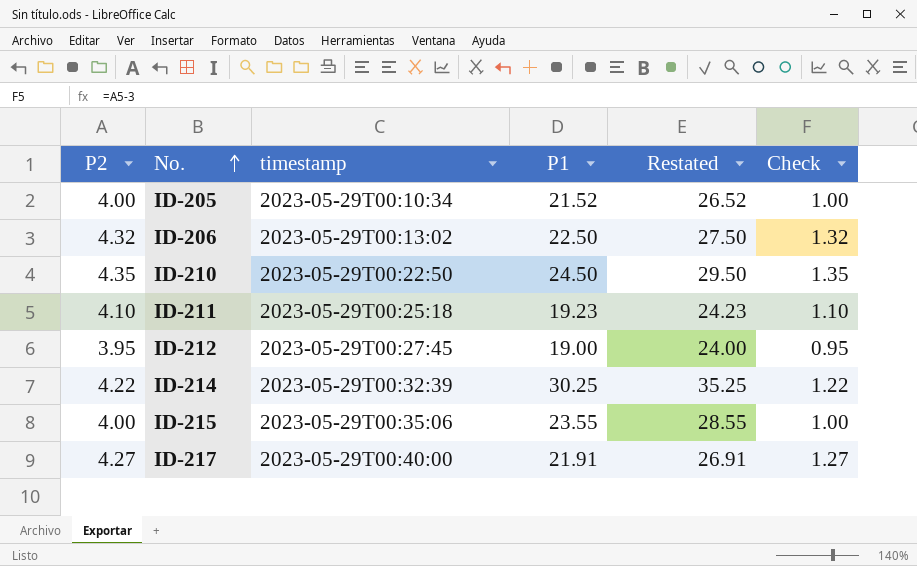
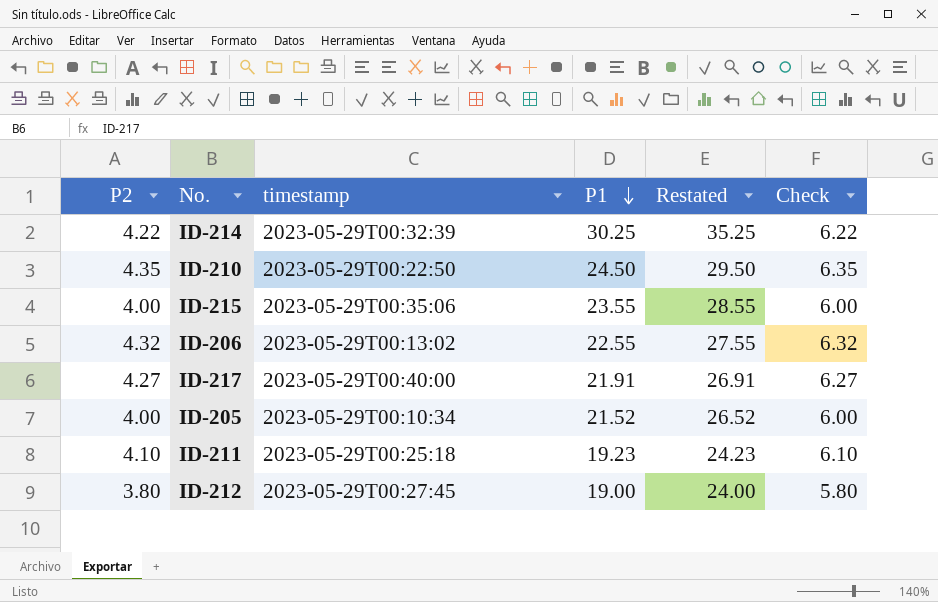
row order: No. ascending -> P1 descending
column Check | formula: [P2] - 3 -> [P2] + 2
ID-206 | P1: 22.50 -> 22.55
ID-206 | Restated: 27.50 -> 27.55
ID-212 | P2: 3.95 -> 3.80

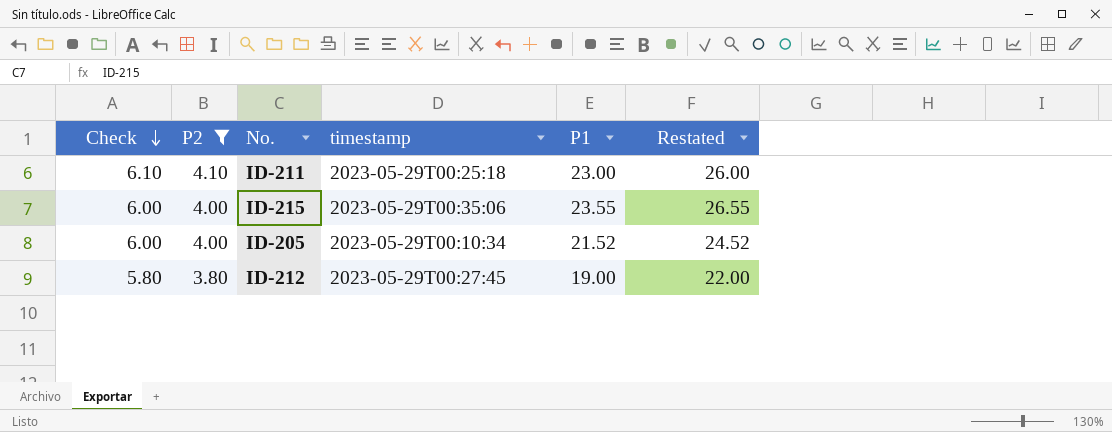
filter: none -> P2 <= 4.10
row order: P1 descending -> Check descending
column Check | position: 6 -> 1
column Restated | formula: [P1] + 5 -> [P1] + 3
ID-211 | P1: 19.23 -> 23.00

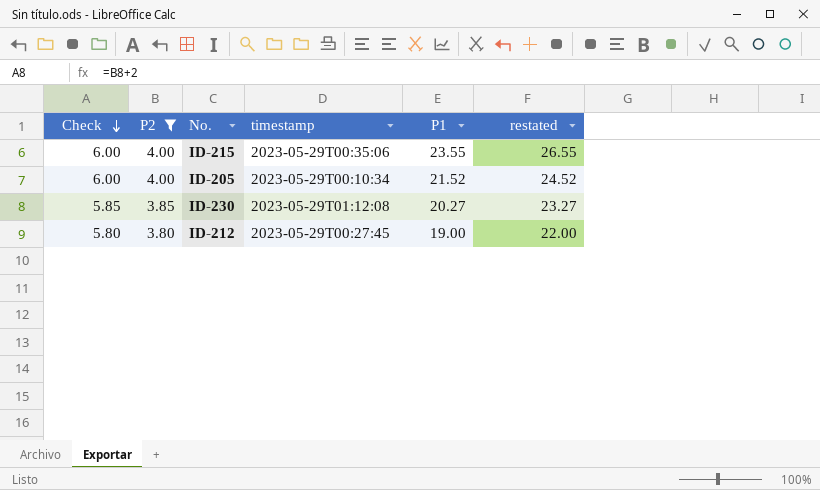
column name: Restated -> restated
row ID-211: 6.10 | 4.10 | 2023-05-29T00:25:18 | 23.00 | 26.00 -> none
row ID-230: none -> 5.85 | 3.85 | 2023-05-29T01:12:08 | 20.27 | 23.27

